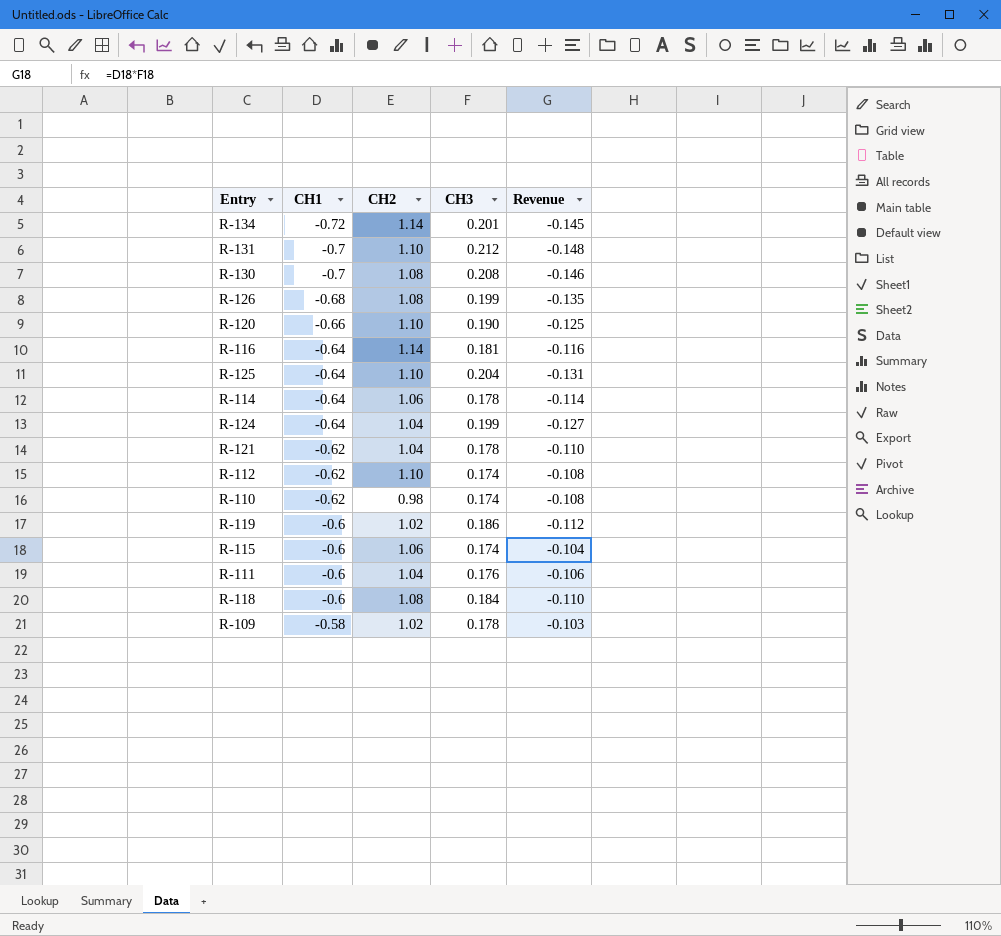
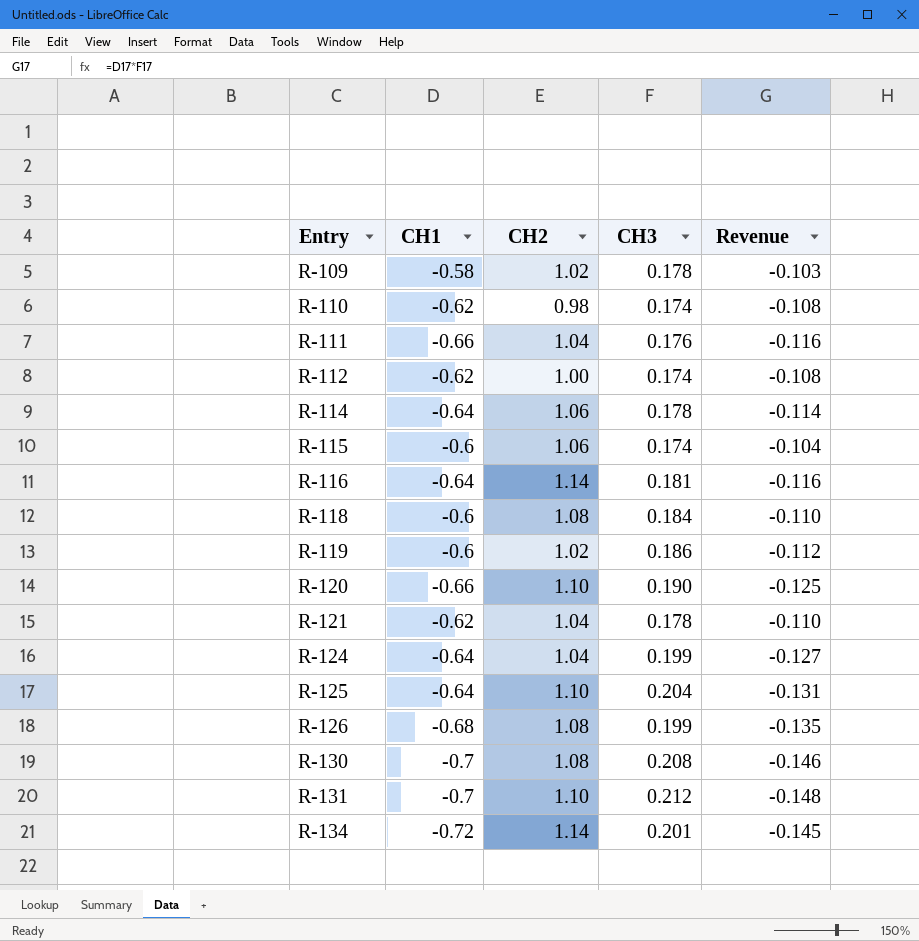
row order: CH1 ascending -> Entry ascending
R-111 | CH1: -0.6 -> -0.66
R-111 | Revenue: -0.106 -> -0.116
R-112 | CH2: 1.10 -> 1.00

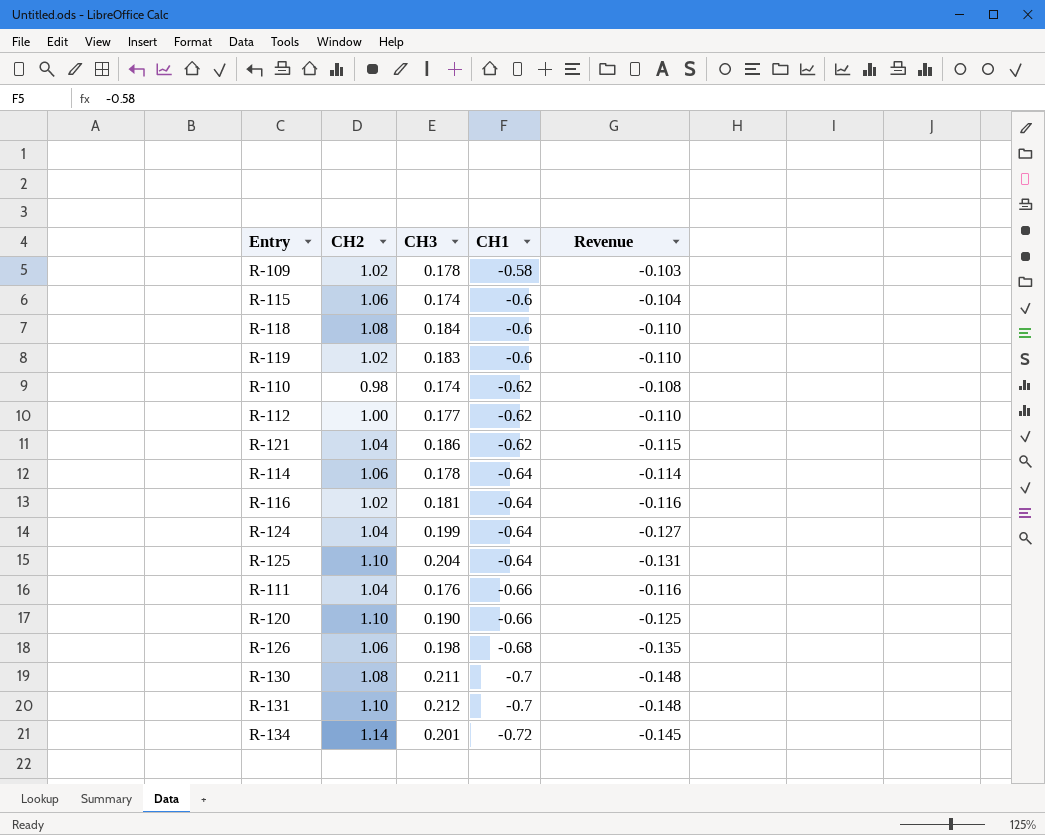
row order: Entry ascending -> CH1 descending
column CH1 | position: 2 -> 4
R-119 | CH3: 0.186 -> 0.183
R-119 | Revenue: -0.112 -> -0.110
R-112 | CH3: 0.174 -> 0.177
R-112 | Revenue: -0.108 -> -0.110
R-121 | CH3: 0.178 -> 0.186
R-121 | Revenue: -0.110 -> -0.115
R-116 | CH2: 1.14 -> 1.02
R-126 | CH2: 1.08 -> 1.06
R-126 | CH3: 0.199 -> 0.198
R-130 | CH3: 0.208 -> 0.211
R-130 | Revenue: -0.146 -> -0.148

